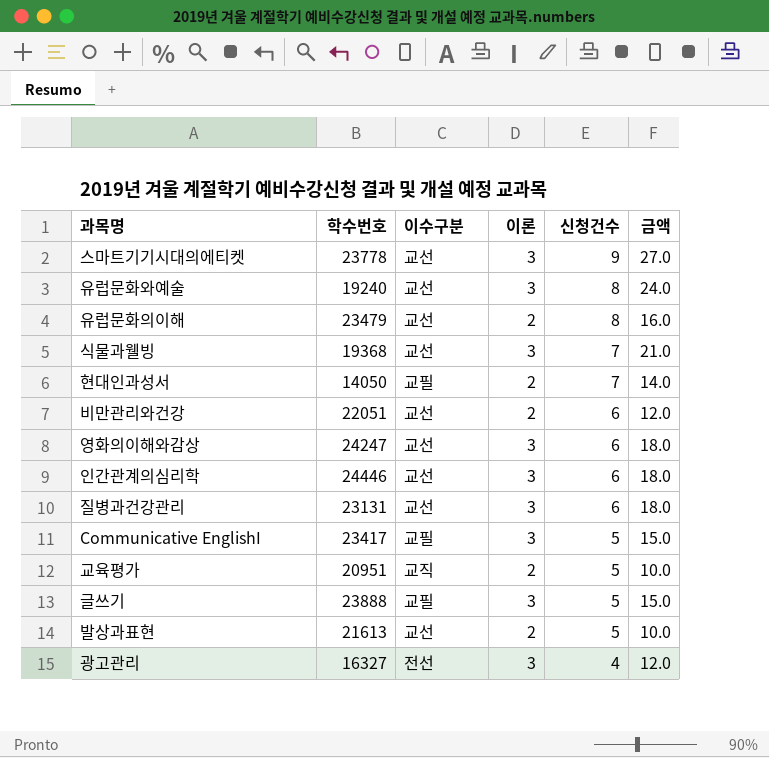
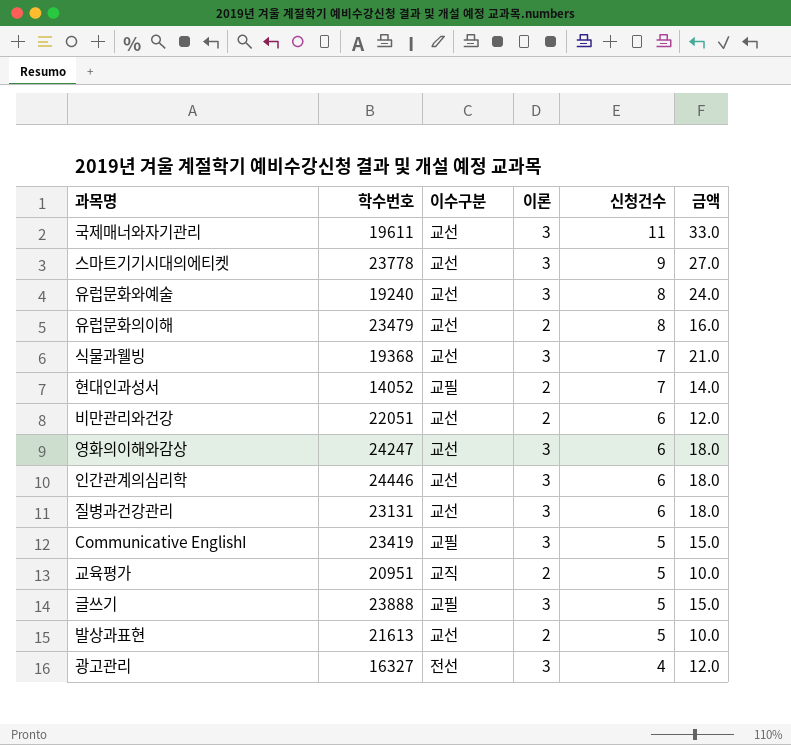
row 국제매너와자기관리: none -> 19611 | 교선 | 3 | 11 | 33.0
현대인과성서 | 학수번호: 14050 -> 14052
Communicative EnglishI | 학수번호: 23417 -> 23419

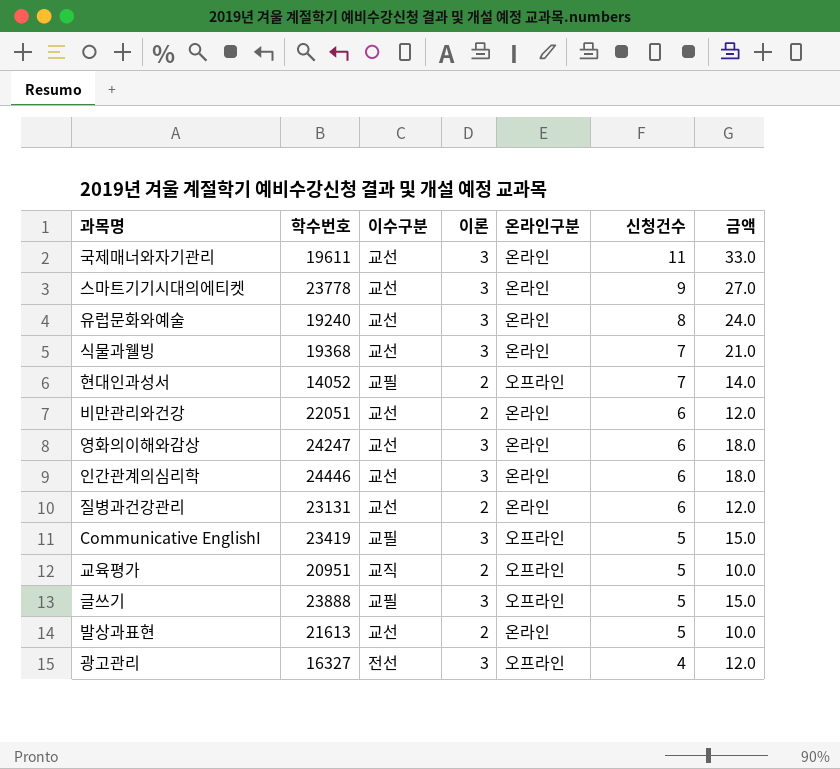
column 온라인구분 | position: none -> 5
row 유럽문화의이해: 23479 | 교선 | 2 | 8 | 16.0 -> none
질병과건강관리 | 이론: 3 -> 2
질병과건강관리 | 금액: 18.0 -> 12.0

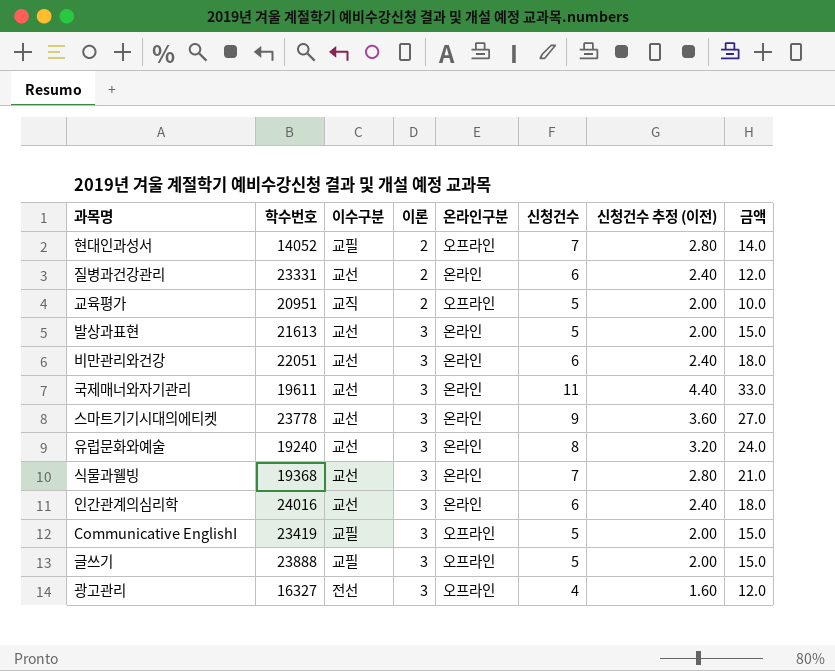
row order: 신청건수 descending -> 이론 ascending
column 신청건수 추정 (이전) | formula: none -> [신청건수] * 0.4
row 영화의이해와감상: 24247 | 교선 | 3 | 온라인 | 6 | 18.0 -> none
질병과건강관리 | 학수번호: 23131 -> 23331
발상과표현 | 이론: 2 -> 3
발상과표현 | 금액: 10.0 -> 15.0
비만관리와건강 | 이론: 2 -> 3
비만관리와건강 | 금액: 12.0 -> 18.0
인간관계의심리학 | 학수번호: 24446 -> 24016

